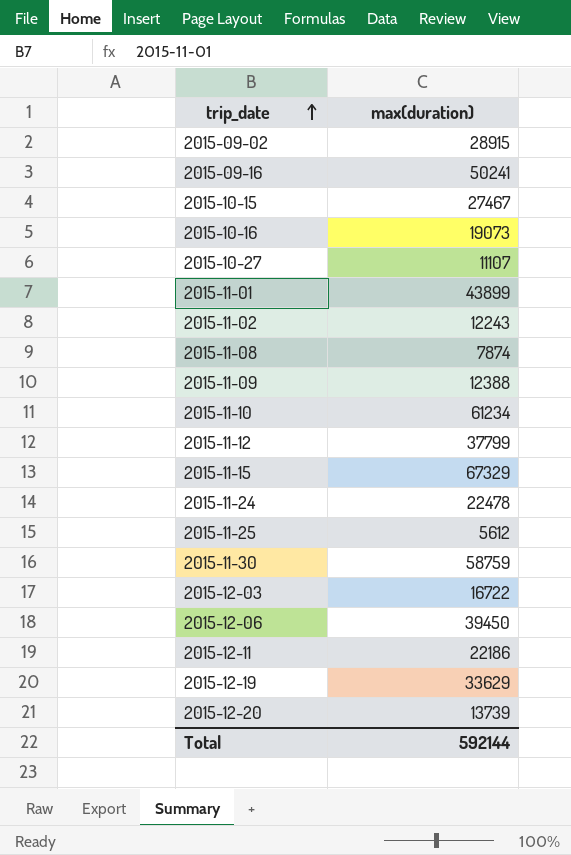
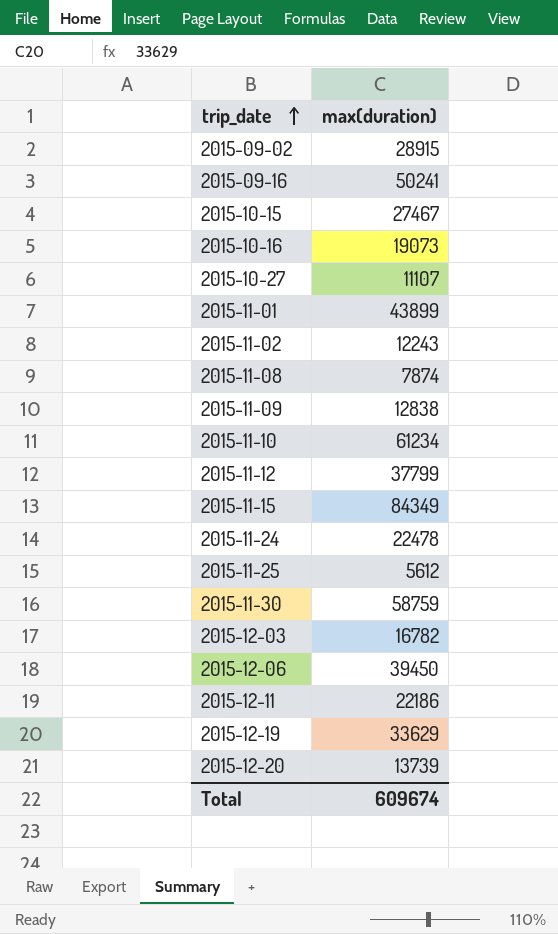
2015-11-09 | max(duration): 12388 -> 12838
2015-11-15 | max(duration): 67329 -> 84349
2015-12-03 | max(duration): 16722 -> 16782
Total | max(duration): 592144 -> 609674

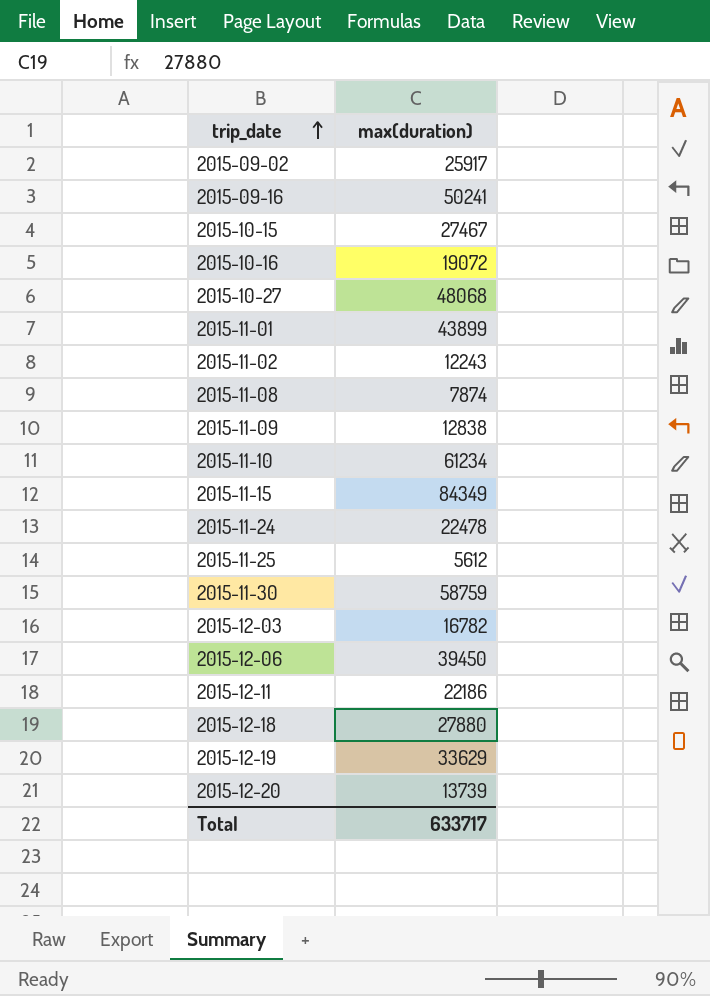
row 2015-11-12: 37799 -> none
2015-09-02 | max(duration): 28915 -> 25917
2015-10-16 | max(duration): 19073 -> 19072
2015-10-27 | max(duration): 11107 -> 48068
row 2015-12-18: none -> 27880
Total | max(duration): 609674 -> 633717

